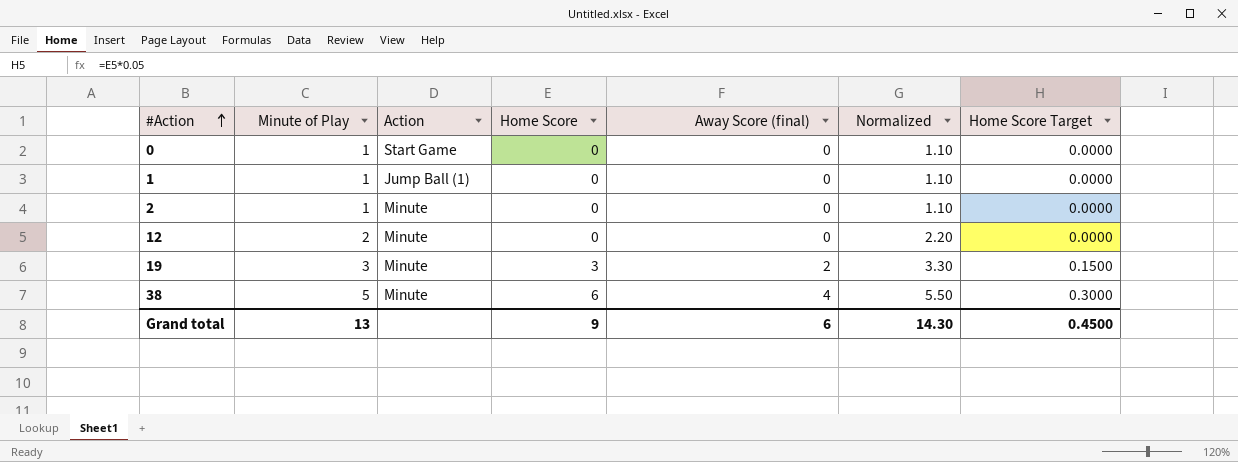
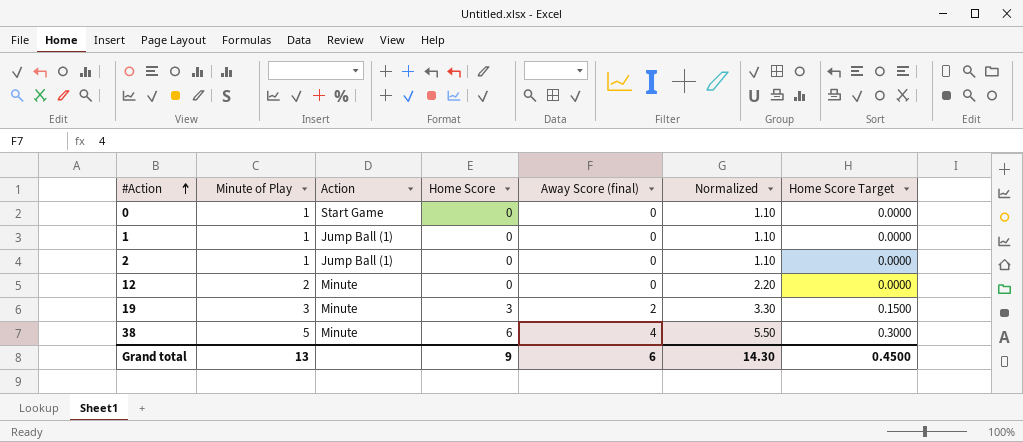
2 | Action: Minute -> Jump Ball (1)

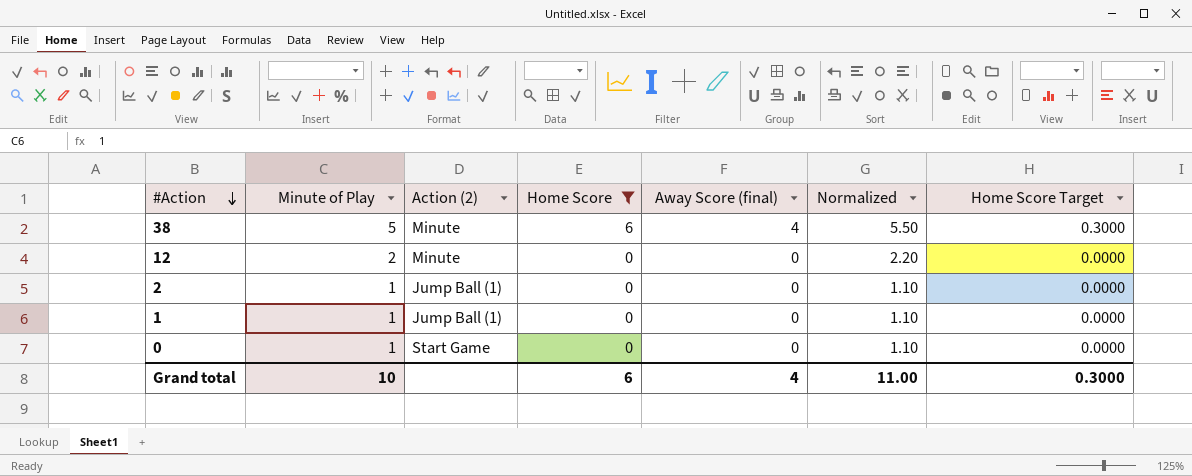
filter: none -> Home Score != 3
row order: #Action ascending -> #Action descending
column name: Action -> Action (2)
Grand total | Minute of Play: 13 -> 10
Grand total | Home Score: 9 -> 6
Grand total | Away Score (final): 6 -> 4
Grand total | Normalized: 14.30 -> 11.00
Grand total | Home Score Target: 0.4500 -> 0.3000

